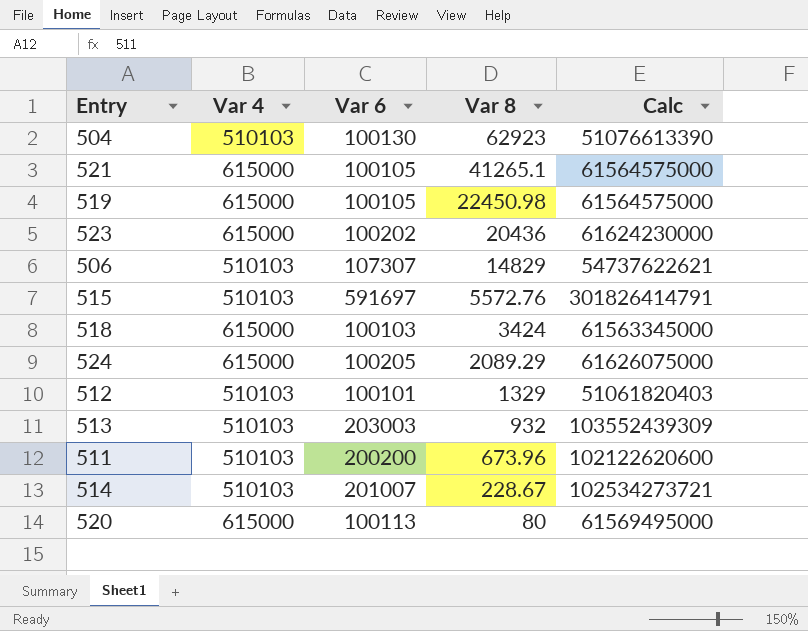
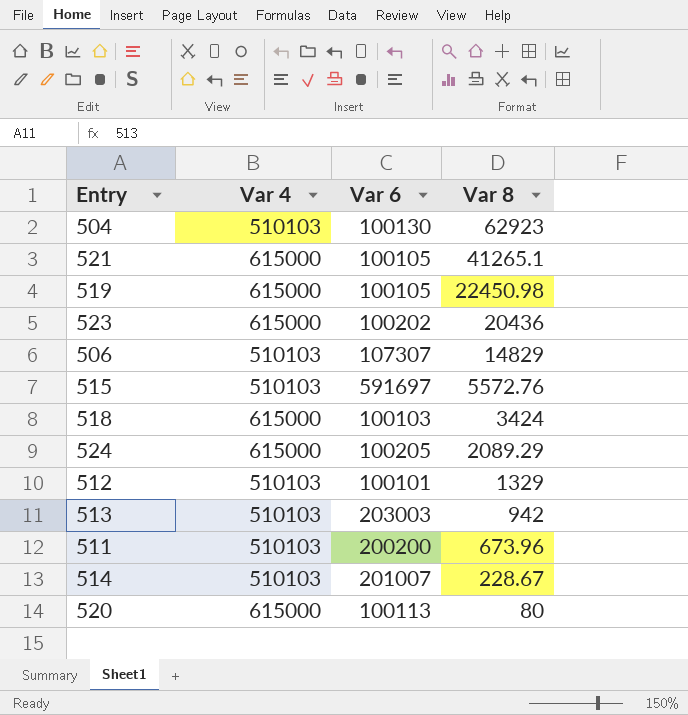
column Calc | formula: [Var 4] * [Var 6] -> none
513 | Var 8: 932 -> 942

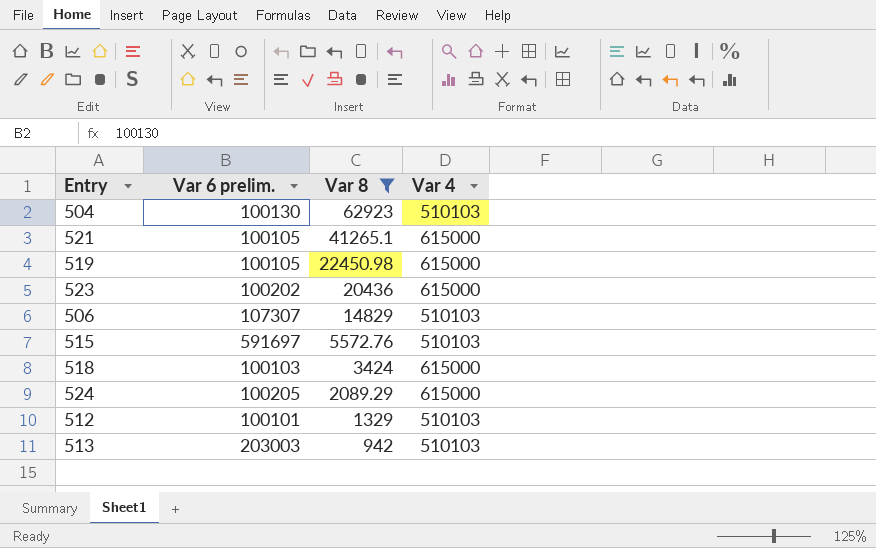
filter: none -> Var 8 >= 942
column name: Var 6 -> Var 6 prelim.
column Var 4 | position: 2 -> 4

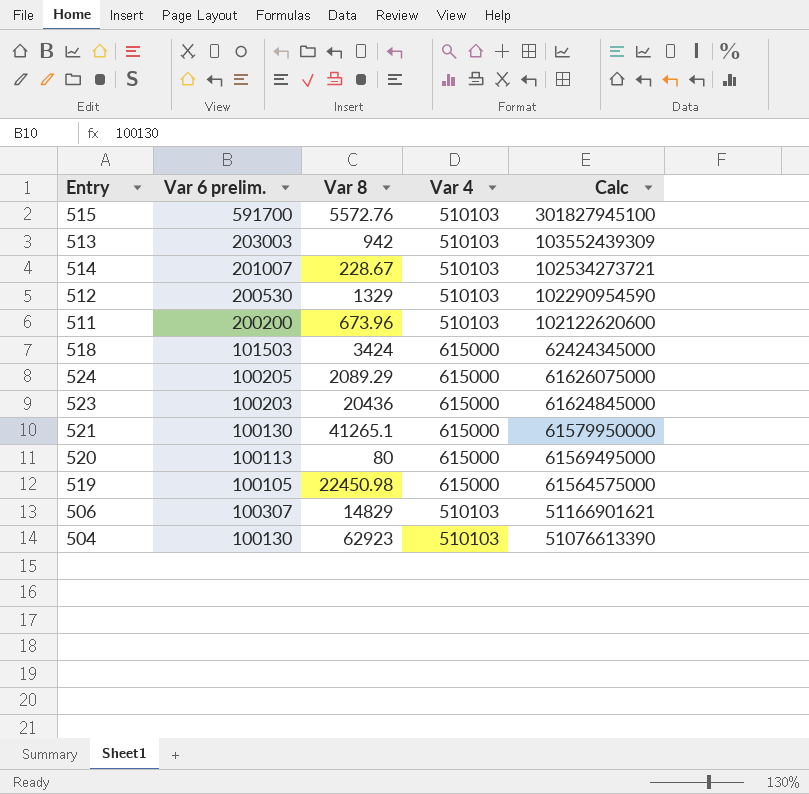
filter: Var 8 >= 942 -> none
row order: Var 8 descending -> Calc descending
column Calc | formula: none -> [Var 6 prelim.] * [Var 4]
515 | Var 6 prelim.: 591697 -> 591700
512 | Var 6 prelim.: 100101 -> 200530
518 | Var 6 prelim.: 100103 -> 101503
523 | Var 6 prelim.: 100202 -> 100203
521 | Var 6 prelim.: 100105 -> 100130
506 | Var 6 prelim.: 107307 -> 100307

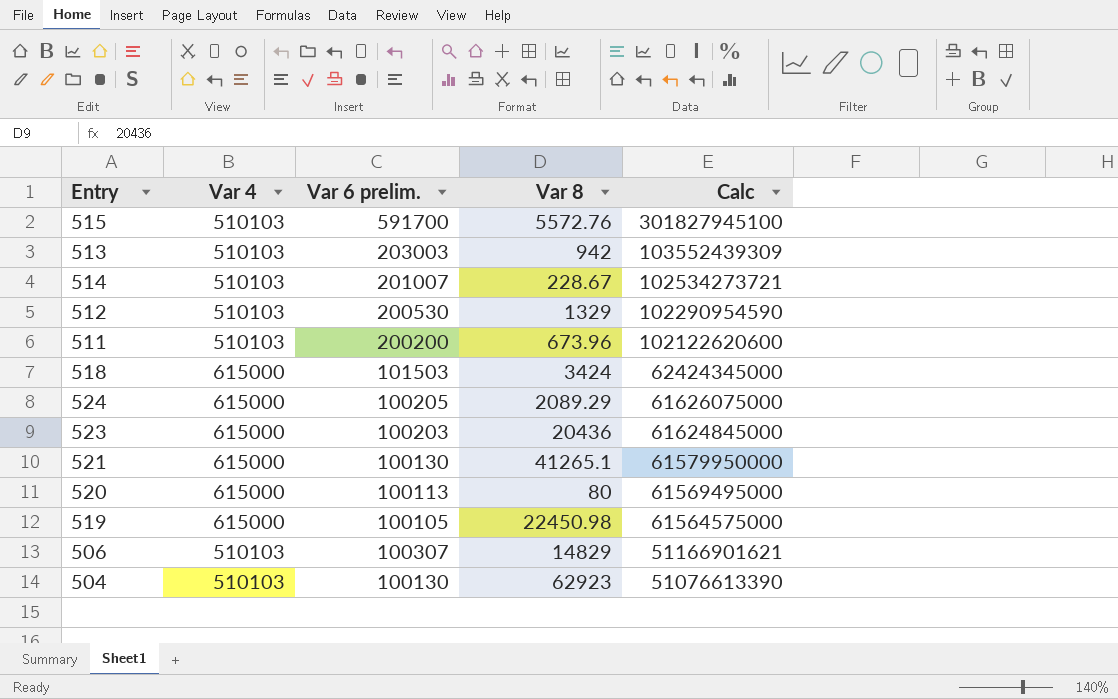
column Var 4 | position: 4 -> 2

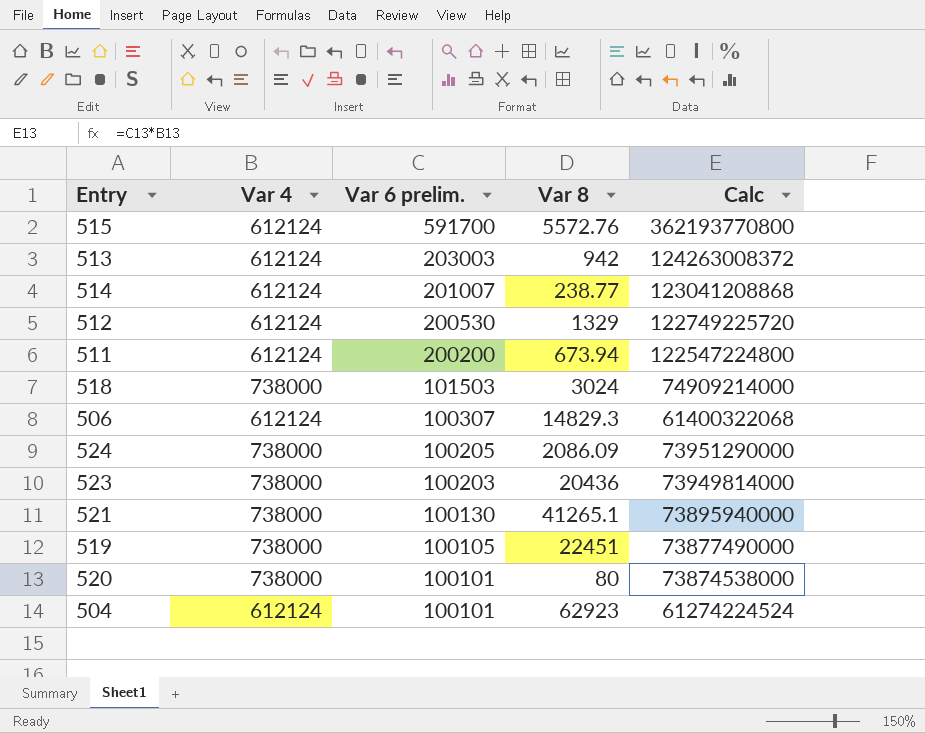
row order: Calc descending -> Var 6 prelim. descending
515 | Var 4: 510103 -> 612124
515 | Calc: 301827945100 -> 362193770800
513 | Var 4: 510103 -> 612124
513 | Calc: 103552439309 -> 124263008372
514 | Var 4: 510103 -> 612124
514 | Var 8: 228.67 -> 238.77
514 | Calc: 102534273721 -> 123041208868
512 | Var 4: 510103 -> 612124
512 | Calc: 102290954590 -> 122749225720
511 | Var 4: 510103 -> 612124
511 | Var 8: 673.96 -> 673.94
511 | Calc: 102122620600 -> 122547224800
518 | Var 4: 615000 -> 738000
518 | Var 8: 3424 -> 3024
518 | Calc: 62424345000 -> 74909214000
506 | Var 4: 510103 -> 612124
506 | Var 8: 14829 -> 14829.3
506 | Calc: 51166901621 -> 61400322068
524 | Var 4: 615000 -> 738000
524 | Var 8: 2089.29 -> 2086.09
524 | Calc: 61626075000 -> 73951290000
523 | Var 4: 615000 -> 738000
523 | Calc: 61624845000 -> 73949814000
521 | Var 4: 615000 -> 738000
521 | Calc: 61579950000 -> 73895940000
519 | Var 4: 615000 -> 738000
519 | Var 8: 22450.98 -> 22451
519 | Calc: 61564575000 -> 73877490000
520 | Var 4: 615000 -> 738000
520 | Var 6 prelim.: 100113 -> 100101
520 | Calc: 61569495000 -> 73874538000
504 | Var 4: 510103 -> 612124
504 | Var 6 prelim.: 100130 -> 100101
504 | Calc: 51076613390 -> 61274224524

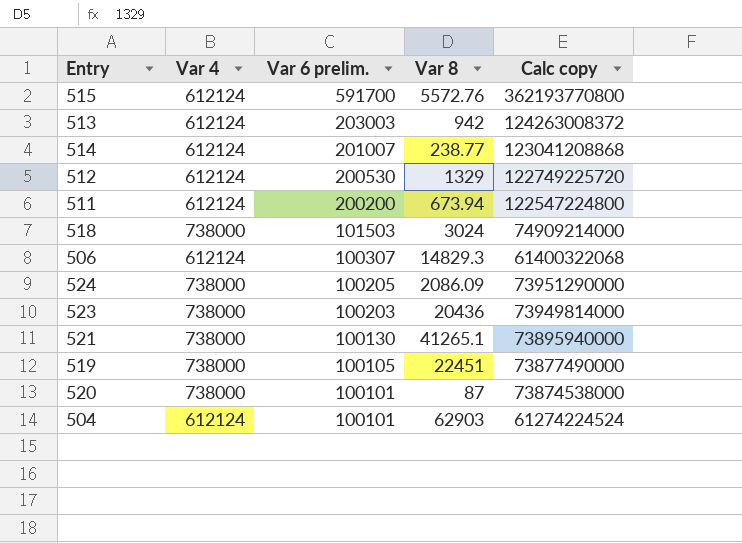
column name: Calc -> Calc copy
520 | Var 8: 80 -> 87
504 | Var 8: 62923 -> 62903

